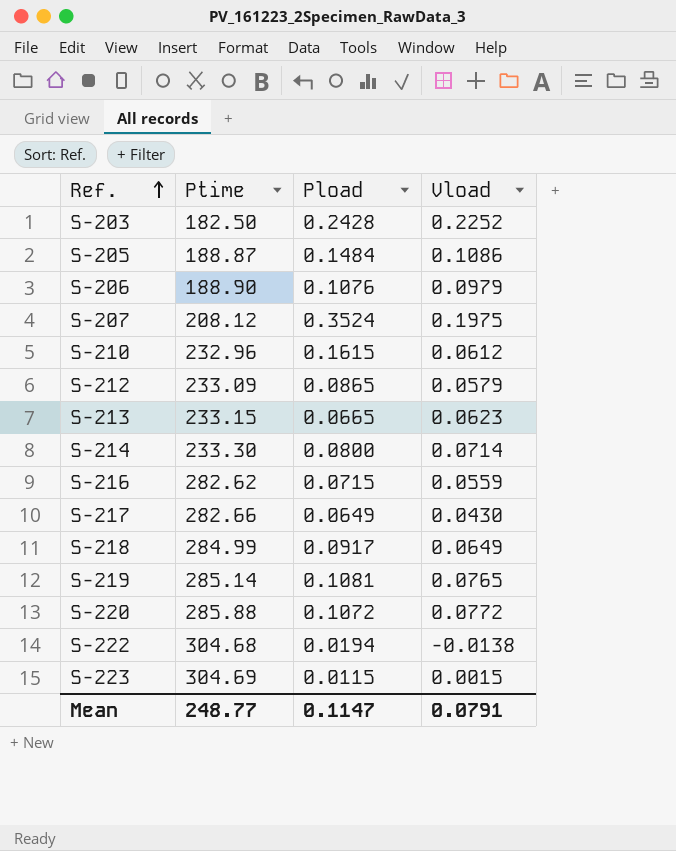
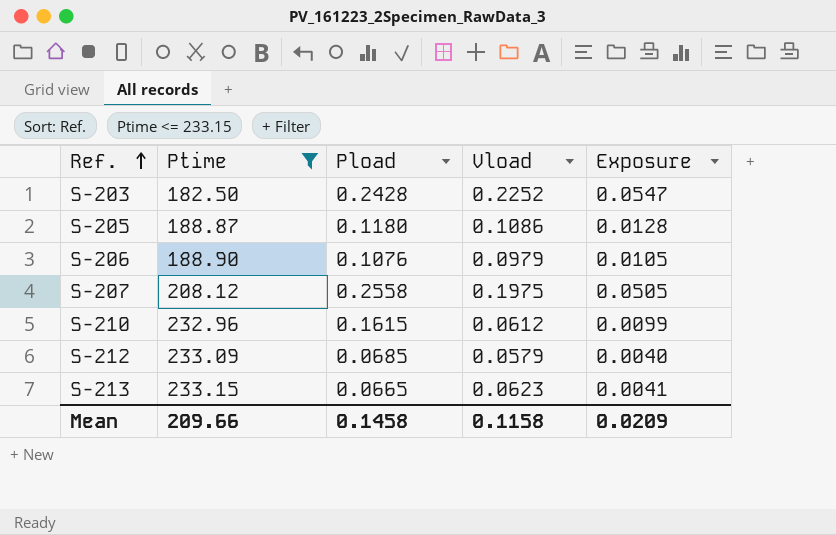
filter: none -> Ptime <= 233.15
column Exposure | formula: none -> [Pload] * [Vload]
S-205 | Pload: 0.1484 -> 0.1180
S-207 | Pload: 0.3524 -> 0.2558
S-212 | Pload: 0.0865 -> 0.0685
Mean | Ptime: 248.77 -> 209.66
Mean | Pload: 0.1147 -> 0.1458
Mean | Vload: 0.0791 -> 0.1158

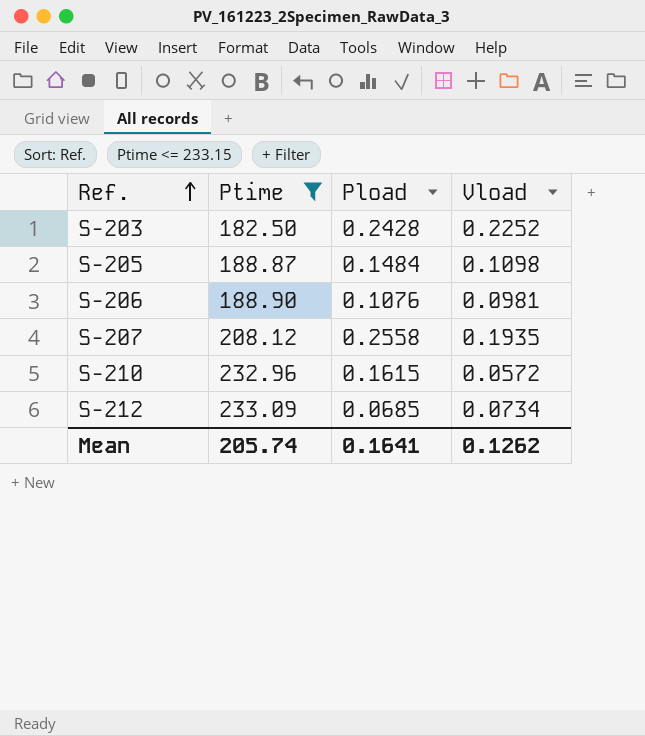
column Exposure | formula: [Pload] * [Vload] -> none
row S-213: 233.15 | 0.0665 | 0.0623 | 0.0041 -> none
S-205 | Pload: 0.1180 -> 0.1484
S-205 | Vload: 0.1086 -> 0.1098
S-206 | Vload: 0.0979 -> 0.0981
S-207 | Vload: 0.1975 -> 0.1935
S-210 | Vload: 0.0612 -> 0.0572
S-212 | Vload: 0.0579 -> 0.0734
Mean | Ptime: 209.66 -> 205.74
Mean | Pload: 0.1458 -> 0.1641
Mean | Vload: 0.1158 -> 0.1262

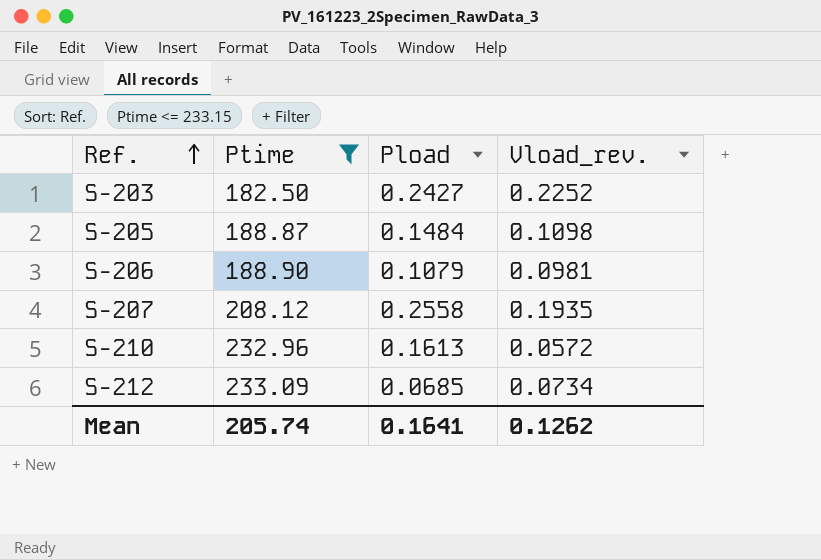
column name: Vload -> Vload_rev.
S-203 | Pload: 0.2428 -> 0.2427
S-206 | Pload: 0.1076 -> 0.1079
S-210 | Pload: 0.1615 -> 0.1613

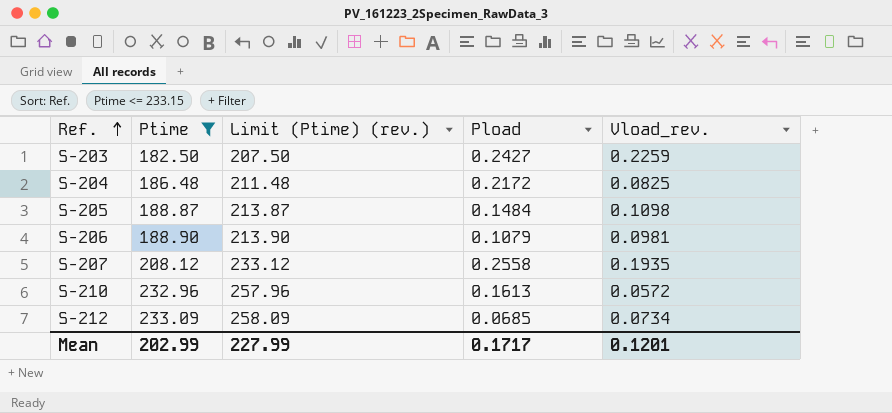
column Limit (Ptime) (rev.) | formula: none -> [Ptime] + 25
S-203 | Vload_rev.: 0.2252 -> 0.2259
row S-204: none -> 186.48 | 211.48 | 0.2172 | 0.0825
Mean | Ptime: 205.74 -> 202.99
Mean | Pload: 0.1641 -> 0.1717
Mean | Vload_rev.: 0.1262 -> 0.1201

